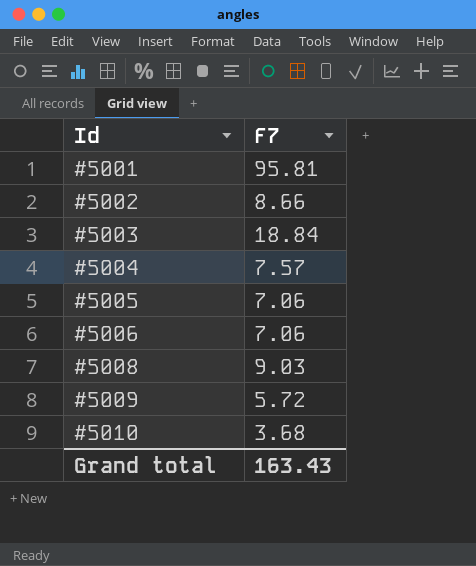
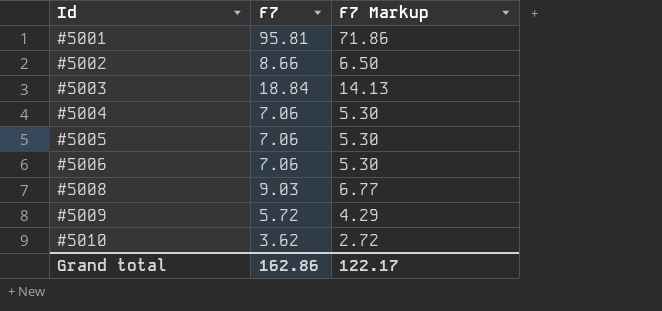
column F7 Markup | formula: none -> [F7] * 0.75
#5004 | F7: 7.57 -> 7.06
#5010 | F7: 3.68 -> 3.62
Grand total | F7: 163.43 -> 162.86

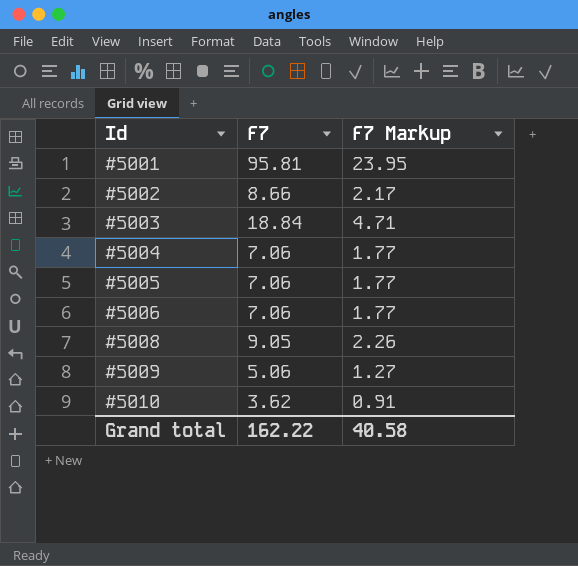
column F7 Markup | formula: [F7] * 0.75 -> [F7] * 0.25
#5008 | F7: 9.03 -> 9.05
#5009 | F7: 5.72 -> 5.06
Grand total | F7: 162.86 -> 162.22
Grand total | F7 Markup: 122.17 -> 40.58

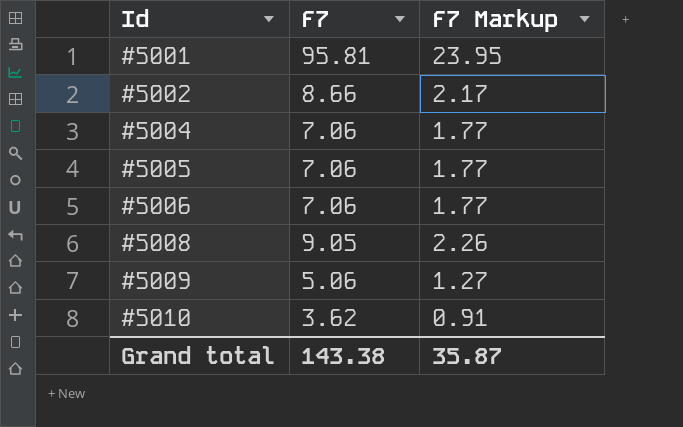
row #5003: 18.84 | 4.71 -> none
Grand total | F7: 162.22 -> 143.38
Grand total | F7 Markup: 40.58 -> 35.87

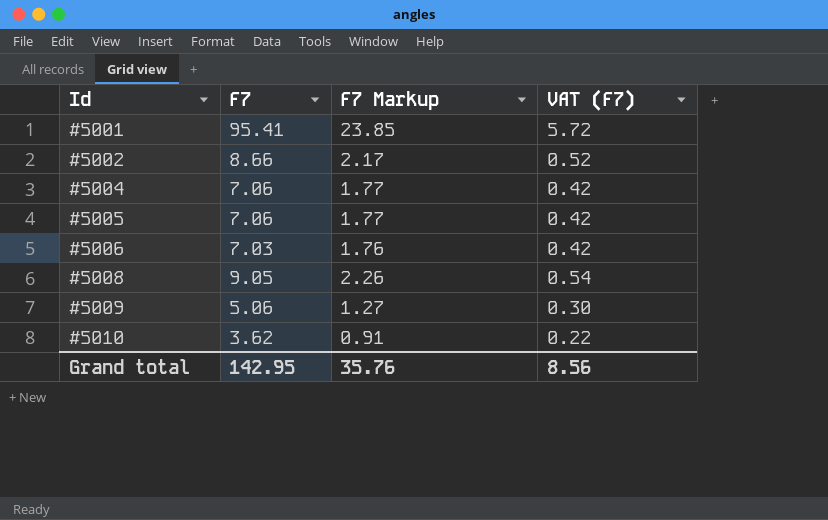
column VAT (F7) | formula: none -> [F7] * 0.06
#5001 | F7: 95.81 -> 95.41
#5001 | F7 Markup: 23.95 -> 23.85
#5006 | F7: 7.06 -> 7.03
#5006 | F7 Markup: 1.77 -> 1.76
Grand total | F7: 143.38 -> 142.95
Grand total | F7 Markup: 35.87 -> 35.76

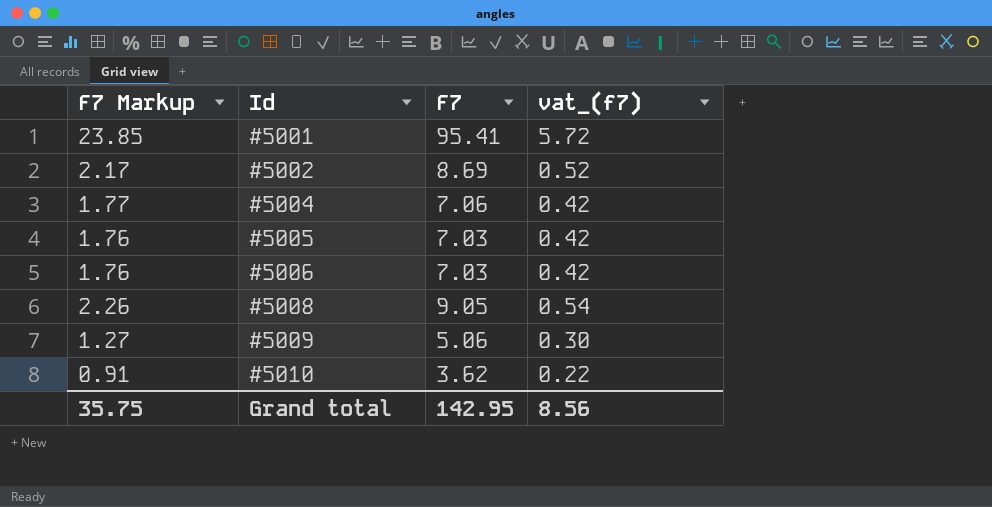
column F7 Markup | position: 3 -> 1
column name: VAT (F7) -> vat_(f7)
#5002 | F7: 8.66 -> 8.69
#5005 | F7 Markup: 1.77 -> 1.76
#5005 | F7: 7.06 -> 7.03
Grand total | F7 Markup: 35.76 -> 35.75

